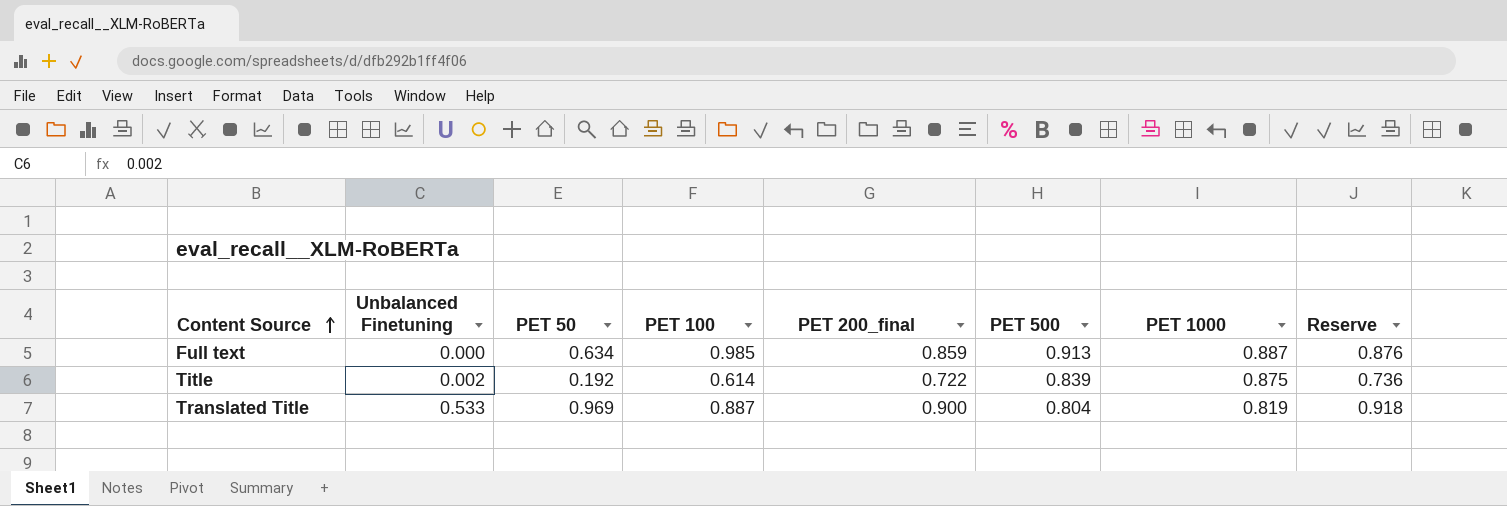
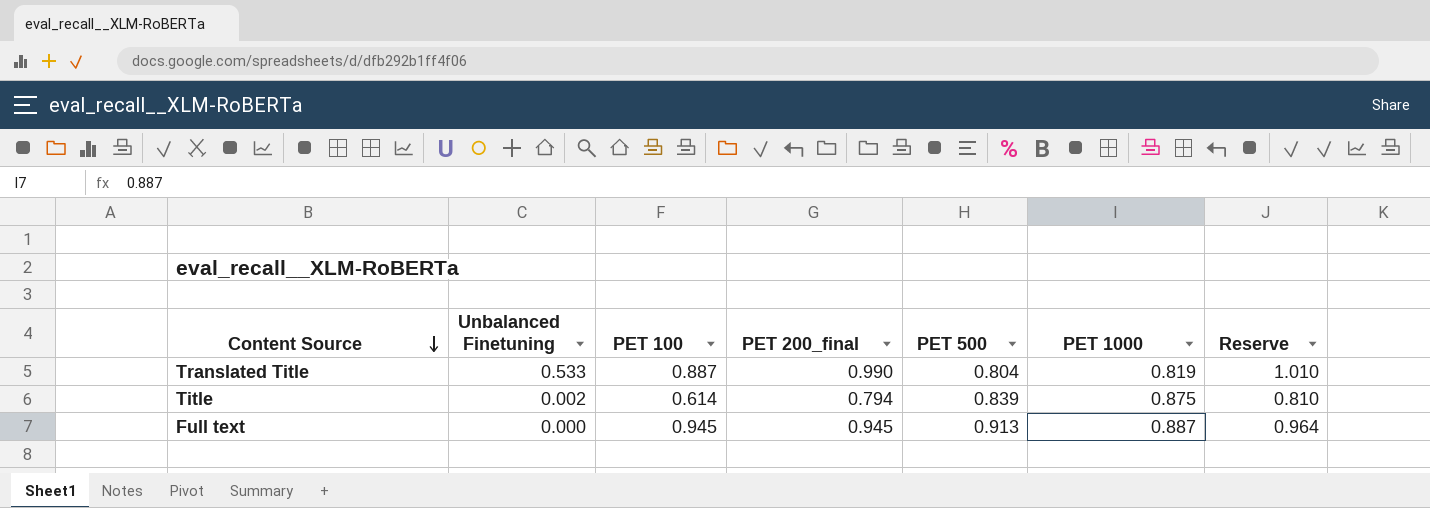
row order: Content Source ascending -> Content Source descending
column PET 50 | position: 3 -> none
Translated Title | PET 200_final: 0.900 -> 0.990
Translated Title | Reserve: 0.918 -> 1.010
Title | PET 200_final: 0.722 -> 0.794
Title | Reserve: 0.736 -> 0.810
Full text | PET 100: 0.985 -> 0.945
Full text | PET 200_final: 0.859 -> 0.945
Full text | Reserve: 0.876 -> 0.964

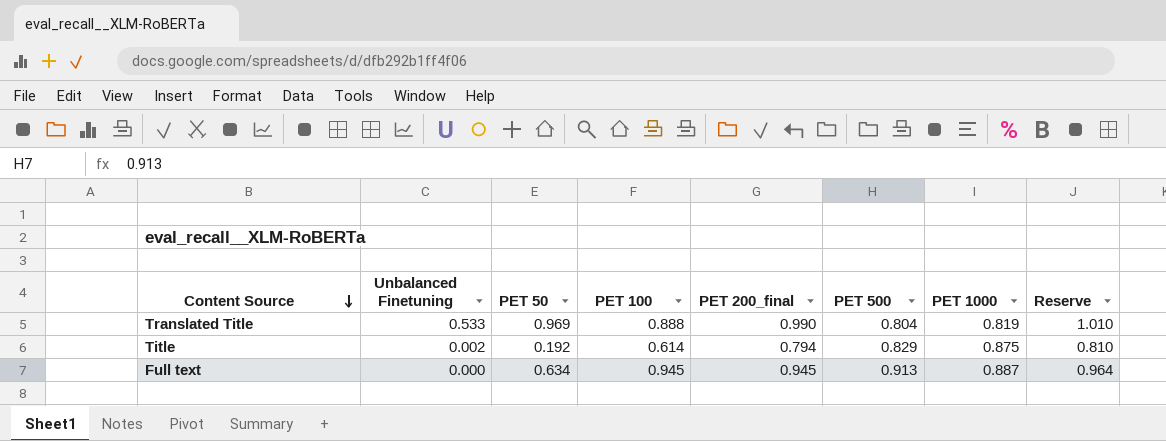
column PET 50 | position: none -> 3
Translated Title | PET 100: 0.887 -> 0.888
Title | PET 500: 0.839 -> 0.829

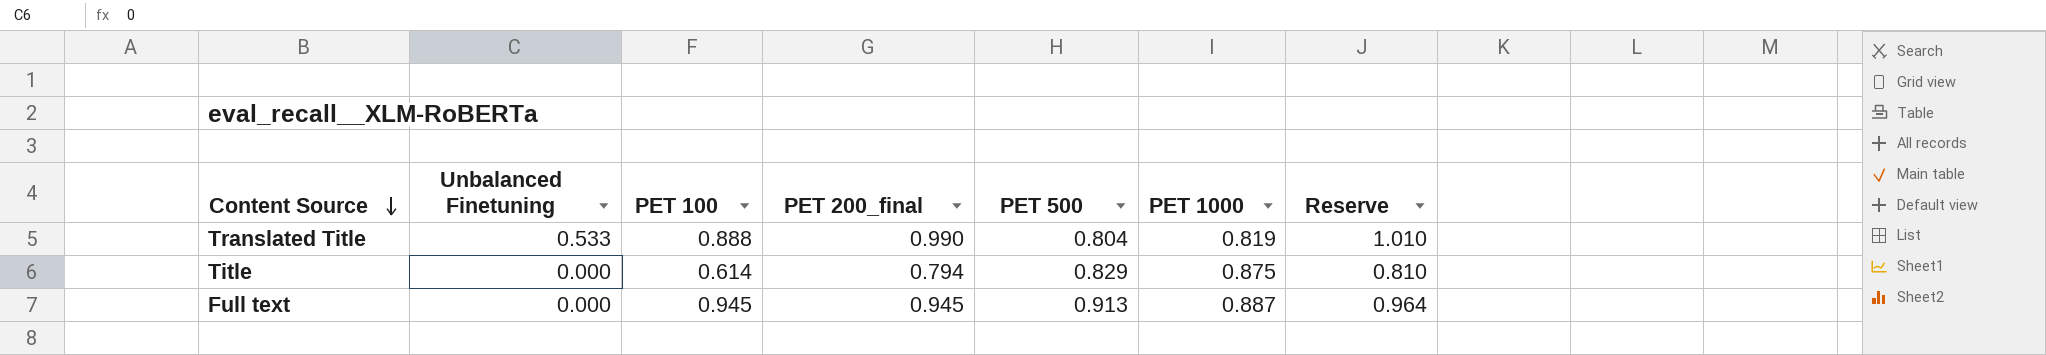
column PET 50 | position: 3 -> none
Title | Unbalanced Finetuning: 0.002 -> 0.000

